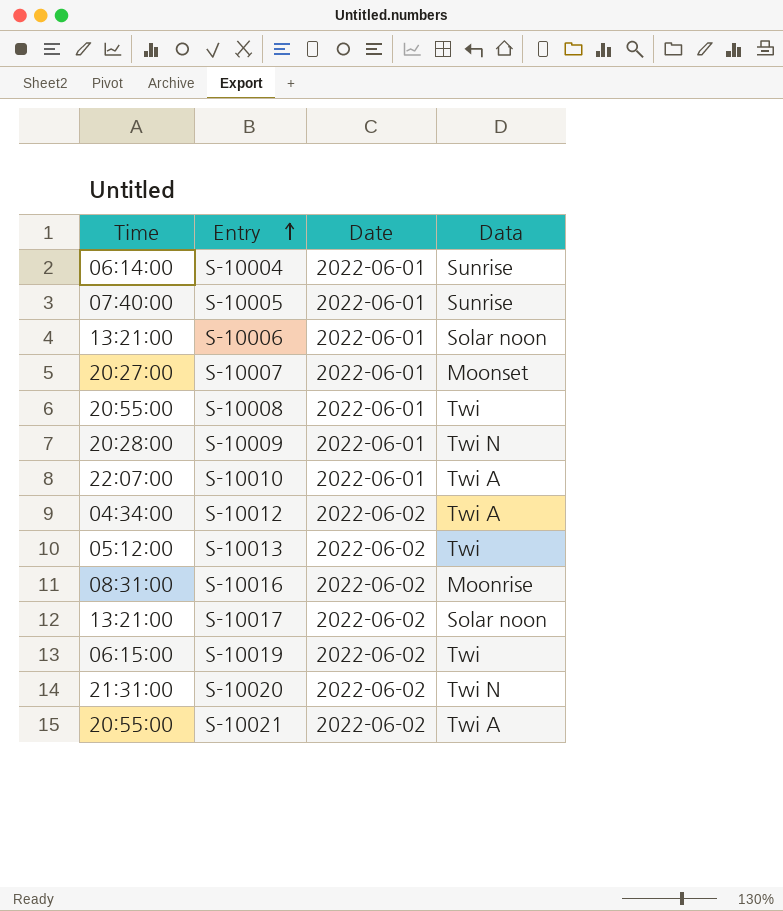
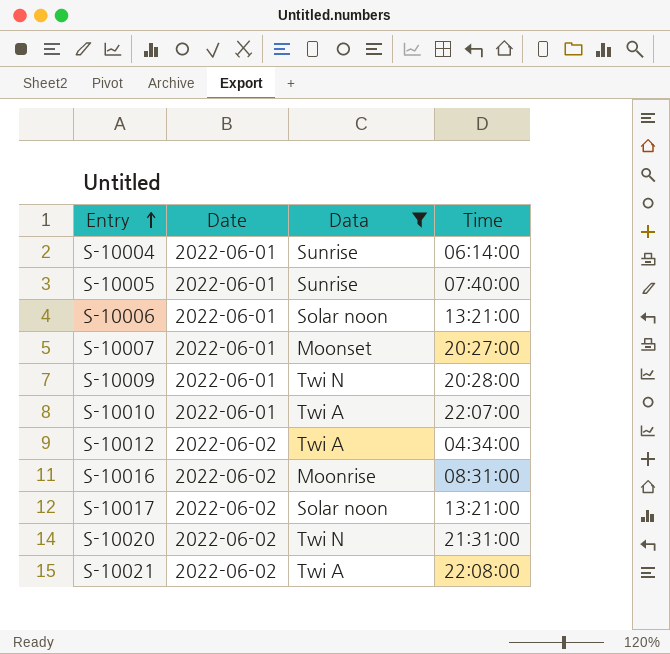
filter: none -> Data != Twi
column Time | position: 1 -> 4
S-10021 | Time: 20:55:00 -> 22:08:00

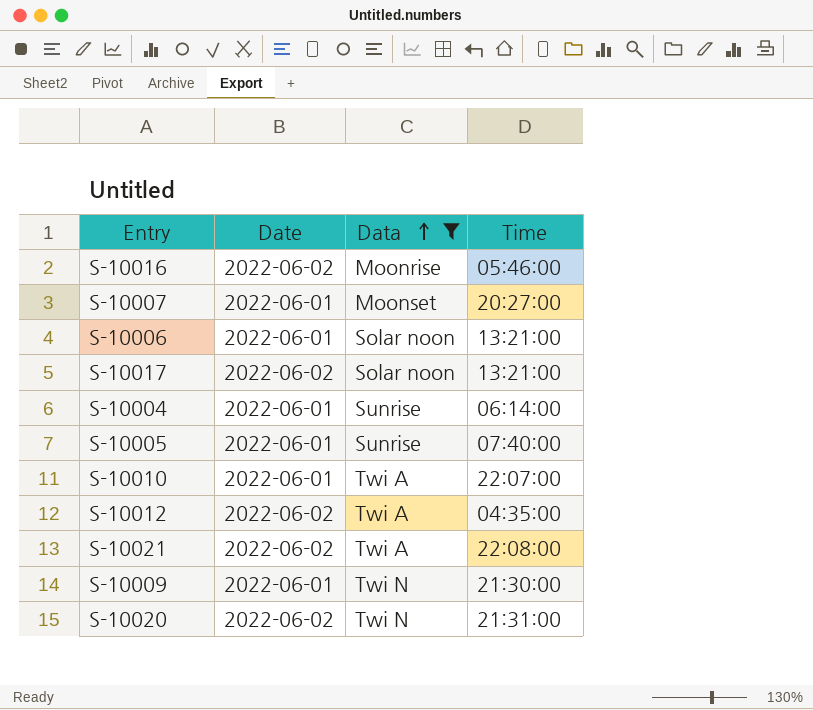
row order: Entry ascending -> Data ascending
S-10016 | Time: 08:31:00 -> 05:46:00
S-10012 | Time: 04:34:00 -> 04:35:00
S-10009 | Time: 20:28:00 -> 21:30:00

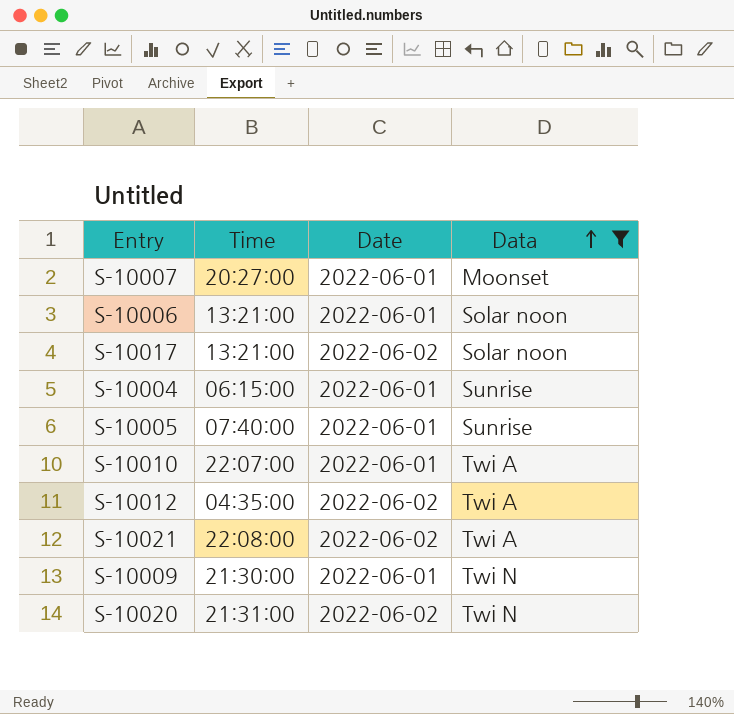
column Time | position: 4 -> 2
row S-10016: 2022-06-02 | Moonrise | 05:46:00 -> none
S-10004 | Time: 06:14:00 -> 06:15:00

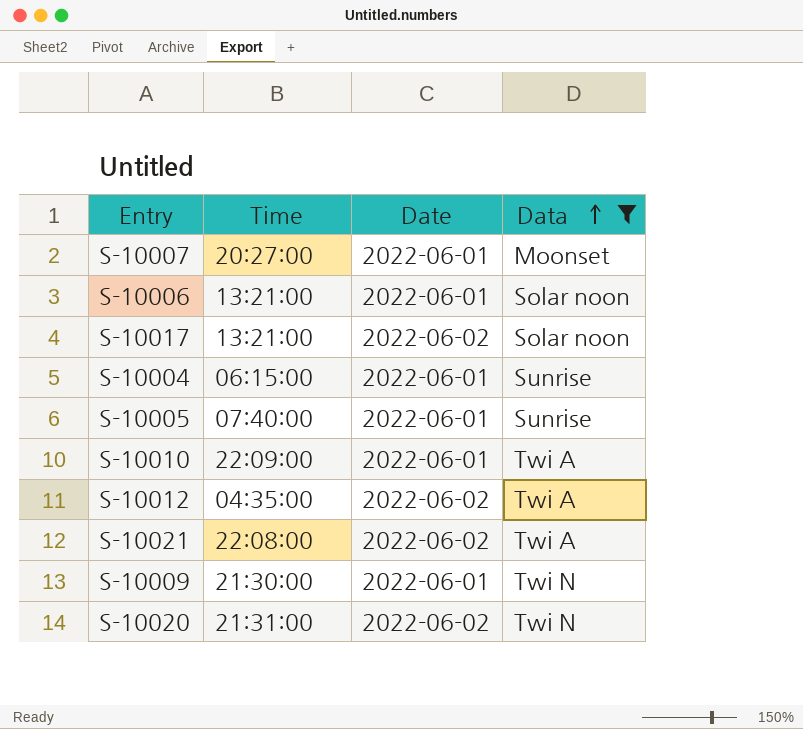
S-10010 | Time: 22:07:00 -> 22:09:00

